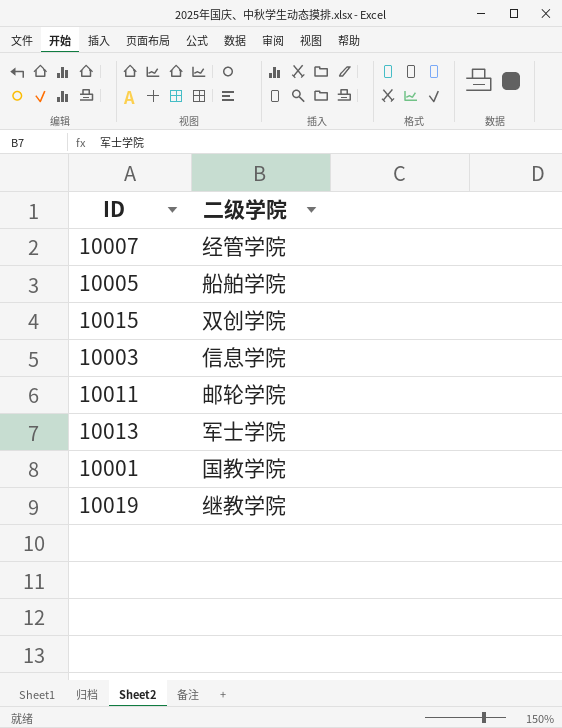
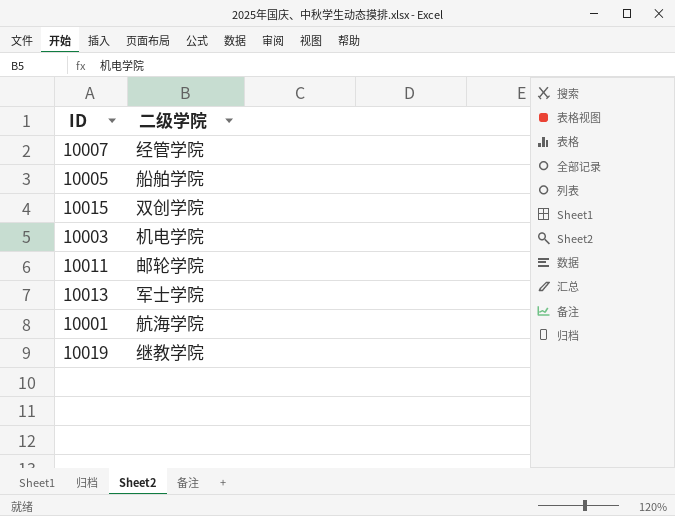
10003 | 二级学院: 信息学院 -> 机电学院
10001 | 二级学院: 国教学院 -> 航海学院

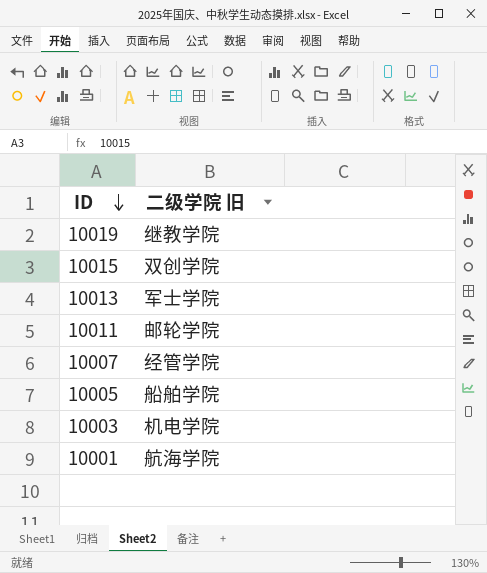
row order: none -> ID descending
column name: 二级学院 -> 二级学院 旧

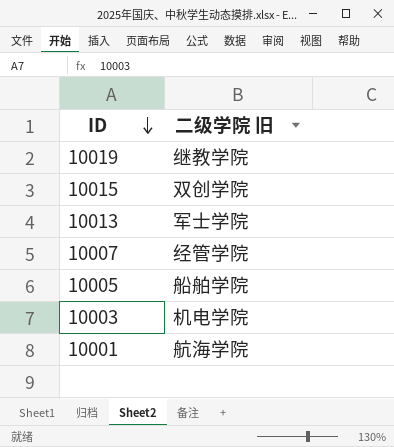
row 10011: 邮轮学院 -> none

